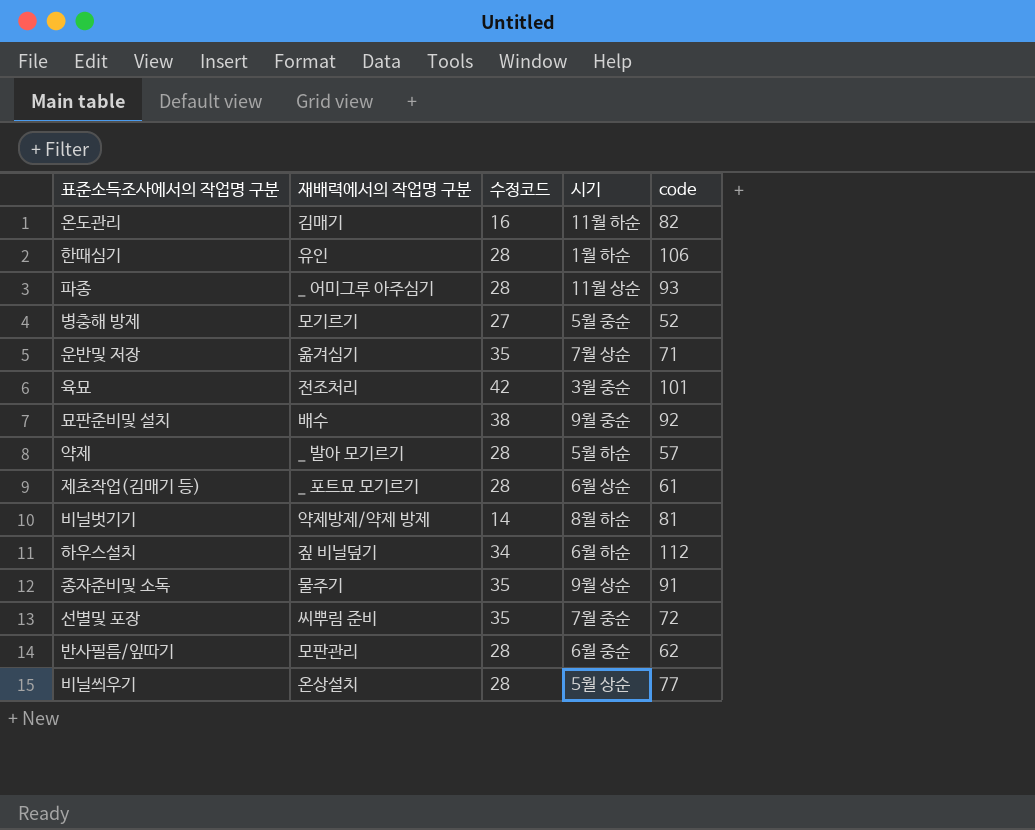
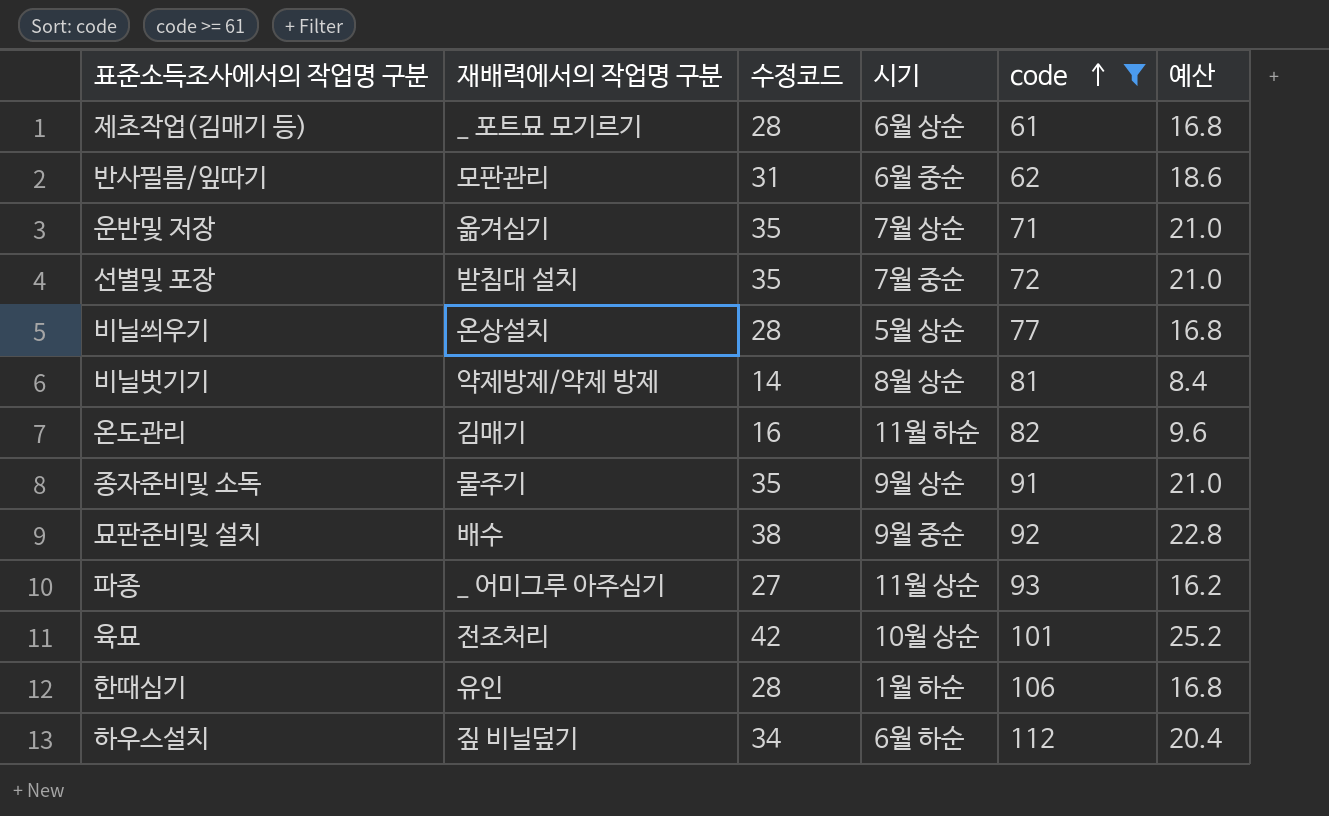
filter: none -> code >= 61
row order: none -> code ascending
column 예산 | formula: none -> [수정코드] * 0.6
반사필름/잎따기 | 수정코드: 28 -> 31
선별및 포장 | 재배력에서의 작업명 구분: 씨뿌림 준비 -> 받침대 설치
비닐벗기기 | 시기: 8월 하순 -> 8월 상순
파종 | 수정코드: 28 -> 27
육묘 | 시기: 3월 중순 -> 10월 상순

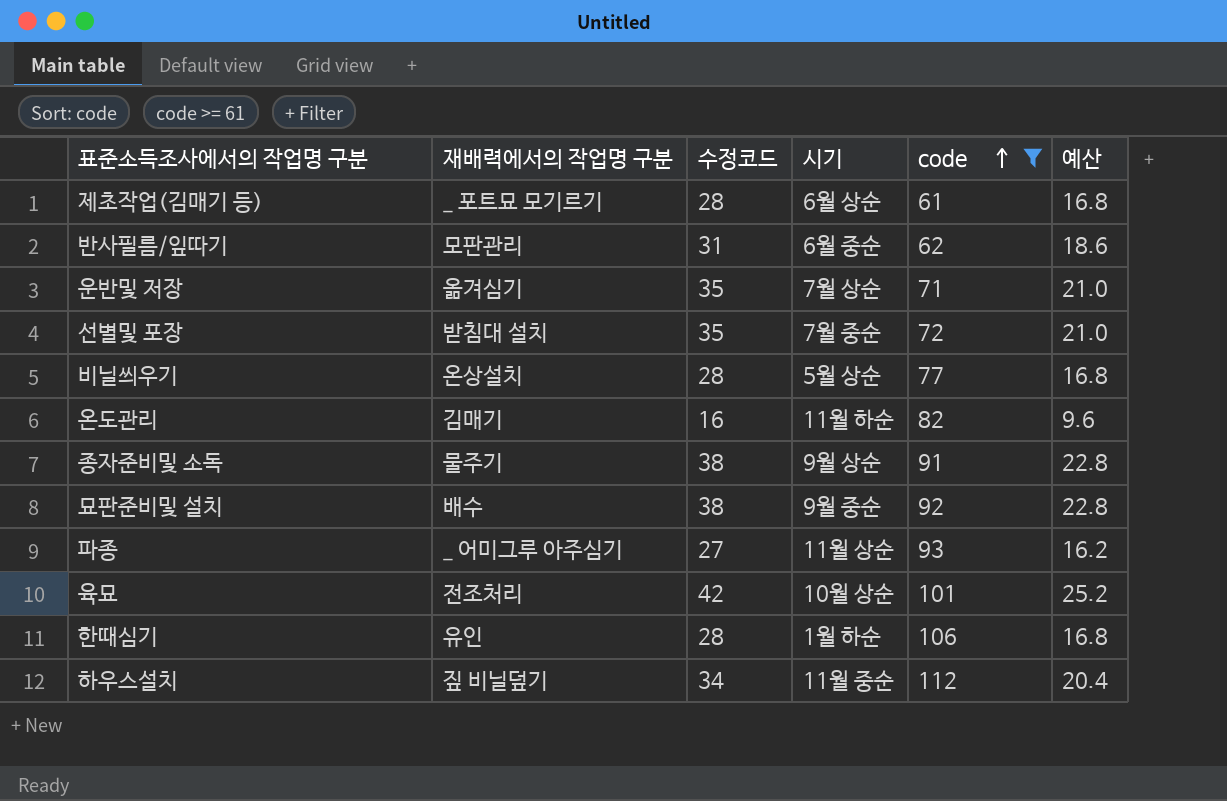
row 비닐벗기기: 약제방제/약제 방제 | 14 | 8월 상순 | 81 | 8.4 -> none
종자준비및 소독 | 수정코드: 35 -> 38
종자준비및 소독 | 예산: 21.0 -> 22.8
하우스설치 | 시기: 6월 하순 -> 11월 중순

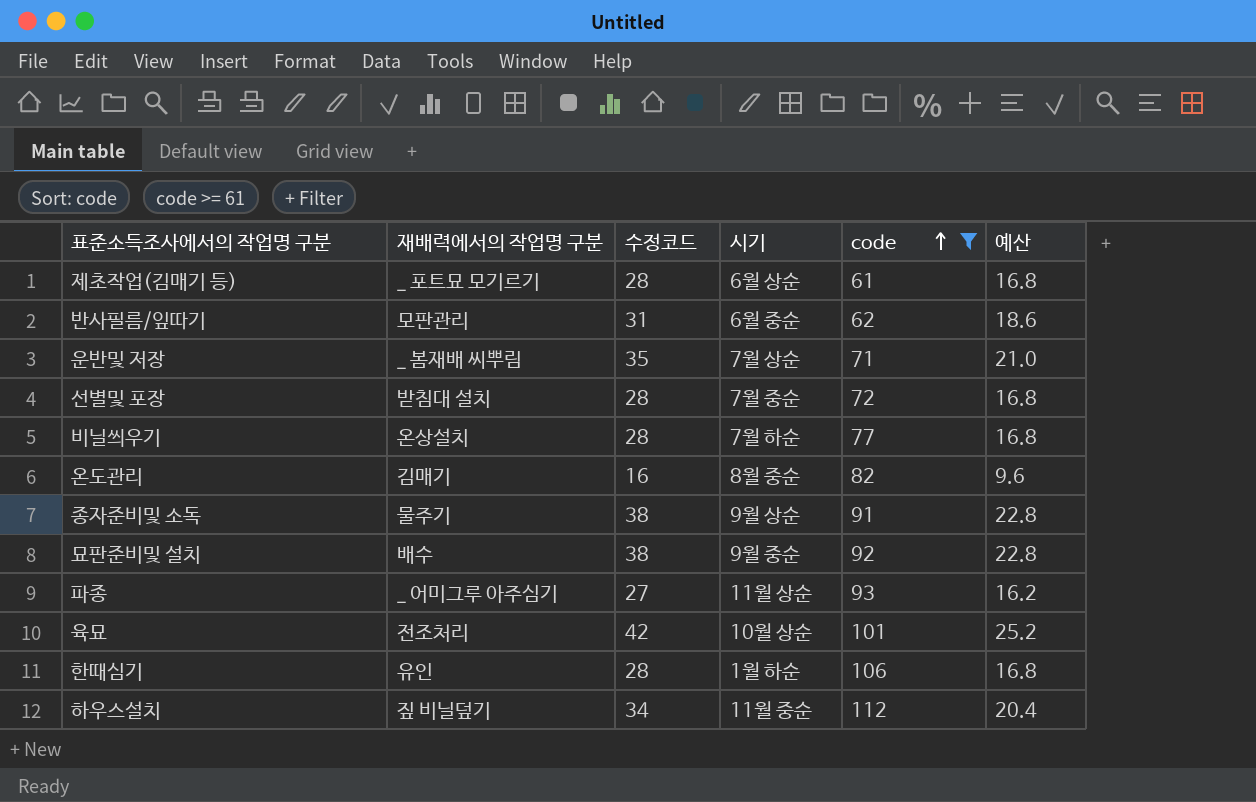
운반및 저장 | 재배력에서의 작업명 구분: 옮겨심기 -> _ 봄재배 씨뿌림
선별및 포장 | 수정코드: 35 -> 28
선별및 포장 | 예산: 21.0 -> 16.8
비닐씌우기 | 시기: 5월 상순 -> 7월 하순
온도관리 | 시기: 11월 하순 -> 8월 중순

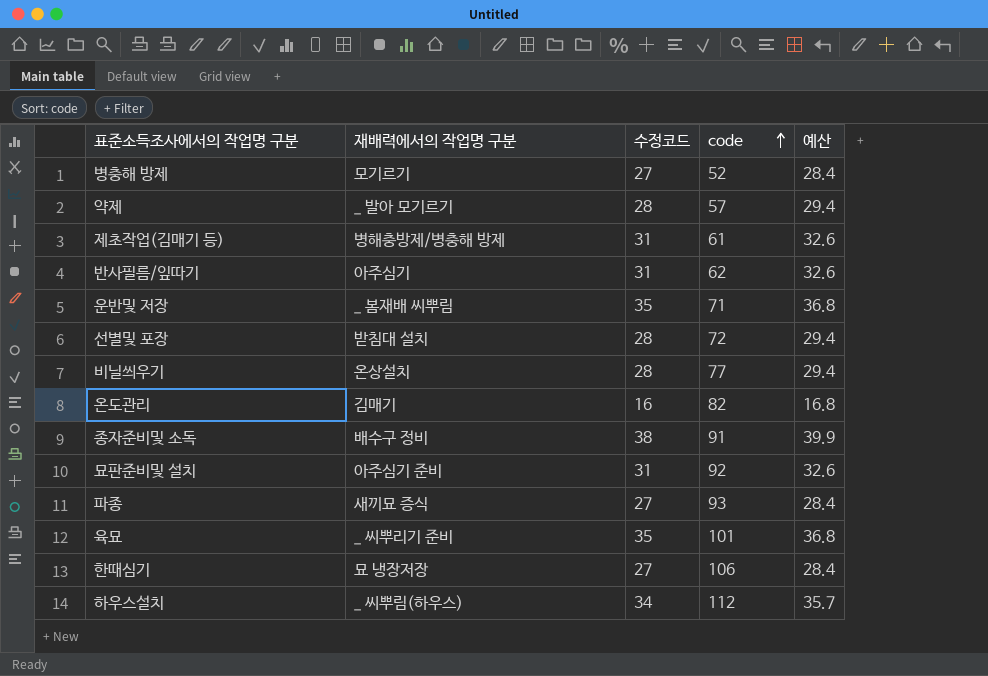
filter: code >= 61 -> none
column 시기 | position: 4 -> none
column 예산 | formula: [수정코드] * 0.6 -> [수정코드] * 1.05
제초작업(김매기 등) | 재배력에서의 작업명 구분: _ 포트묘 모기르기 -> 병해충방제/병충해 방제
제초작업(김매기 등) | 수정코드: 28 -> 31
반사필름/잎따기 | 재배력에서의 작업명 구분: 모판관리 -> 아주심기
종자준비및 소독 | 재배력에서의 작업명 구분: 물주기 -> 배수구 정비
묘판준비및 설치 | 재배력에서의 작업명 구분: 배수 -> 아주심기 준비
묘판준비및 설치 | 수정코드: 38 -> 31
파종 | 재배력에서의 작업명 구분: _ 어미그루 아주심기 -> 새끼묘 증식
육묘 | 재배력에서의 작업명 구분: 전조처리 -> _ 씨뿌리기 준비
육묘 | 수정코드: 42 -> 35
한때심기 | 재배력에서의 작업명 구분: 유인 -> 묘 냉장저장
한때심기 | 수정코드: 28 -> 27
하우스설치 | 재배력에서의 작업명 구분: 짚 비닐덮기 -> _ 씨뿌림(하우스)

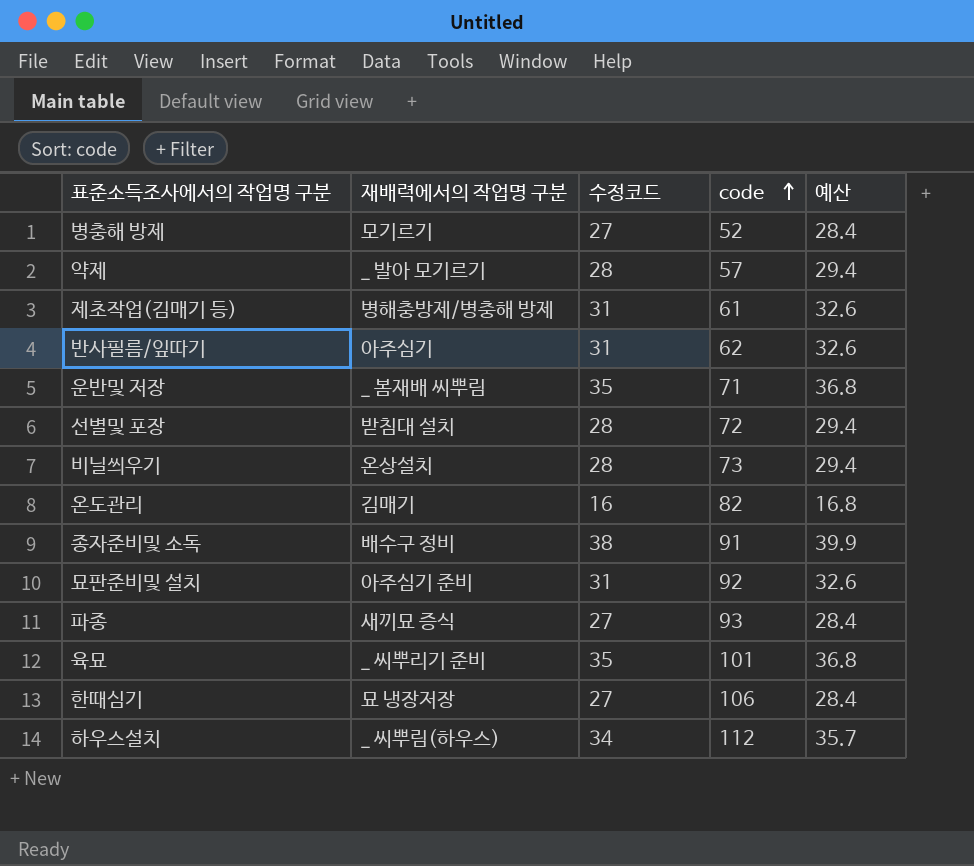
비닐씌우기 | code: 77 -> 73

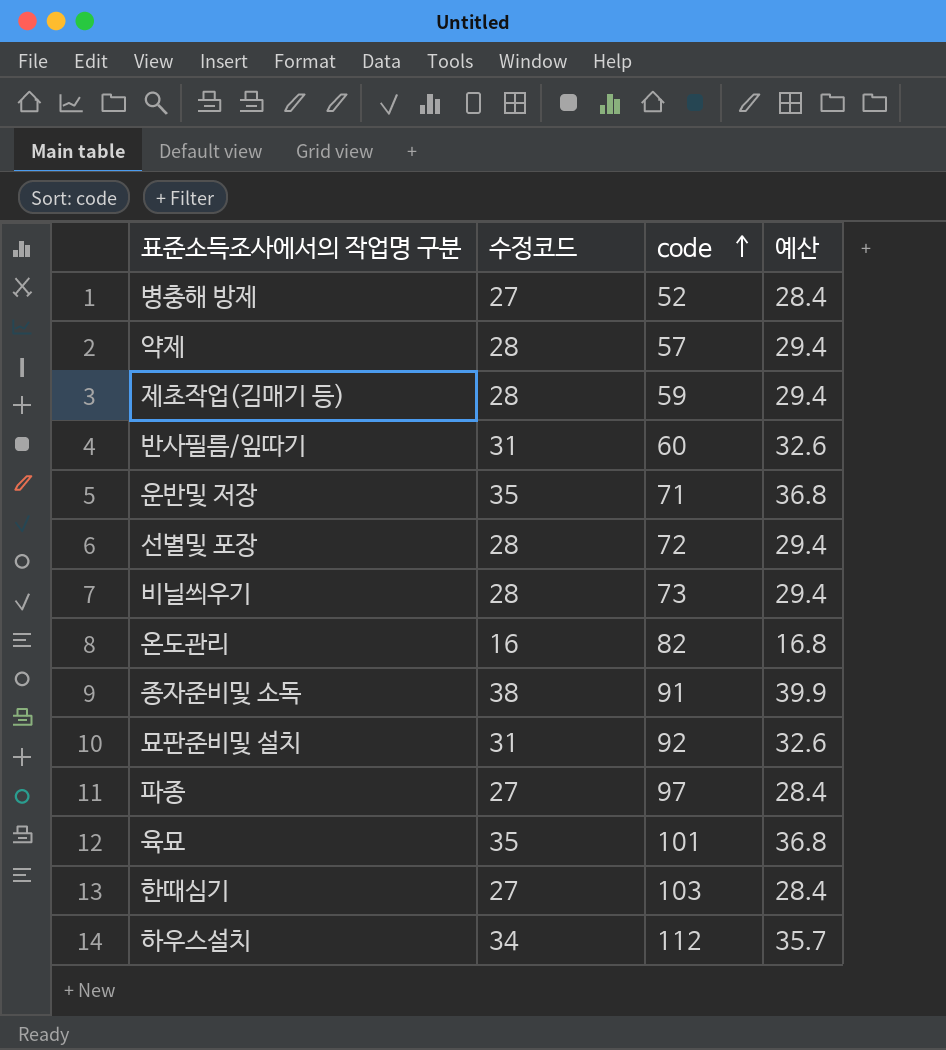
column 재배력에서의 작업명 구분 | position: 2 -> none
제초작업(김매기 등) | 수정코드: 31 -> 28
제초작업(김매기 등) | code: 61 -> 59
제초작업(김매기 등) | 예산: 32.6 -> 29.4
반사필름/잎따기 | code: 62 -> 60
파종 | code: 93 -> 97
한때심기 | code: 106 -> 103

